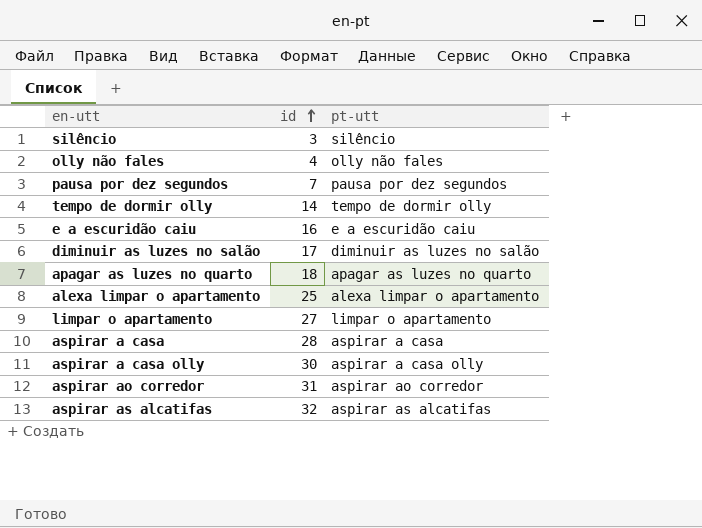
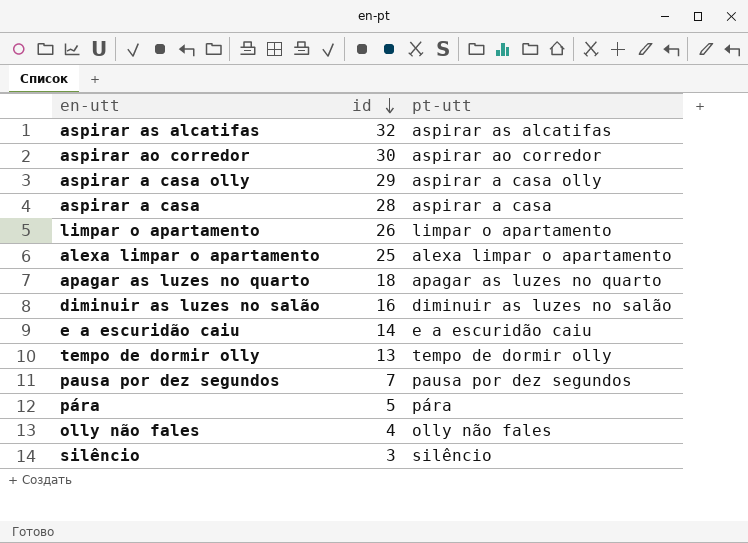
row order: id ascending -> id descending
aspirar ao corredor | id: 31 -> 30
aspirar a casa olly | id: 30 -> 29
limpar o apartamento | id: 27 -> 26
diminuir as luzes no salão | id: 17 -> 16
e a escuridão caiu | id: 16 -> 14
tempo de dormir olly | id: 14 -> 13
row pára: none -> 5 | pára

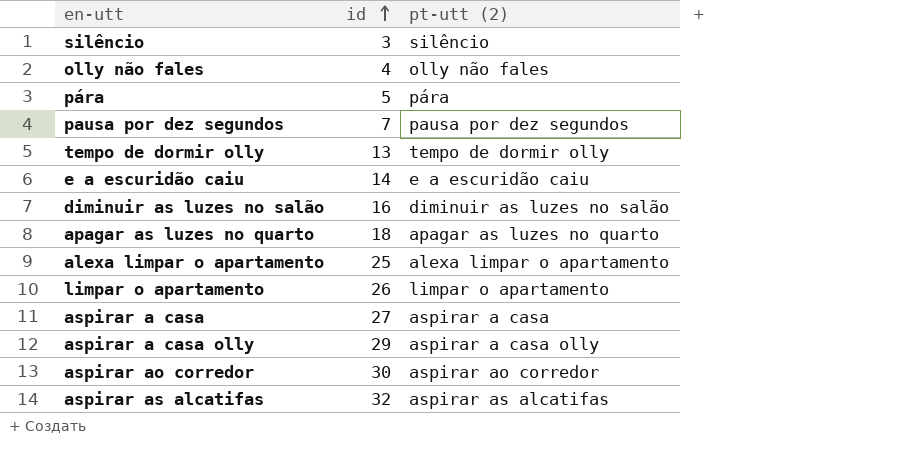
row order: id descending -> id ascending
column name: pt-utt -> pt-utt (2)
aspirar a casa | id: 28 -> 27

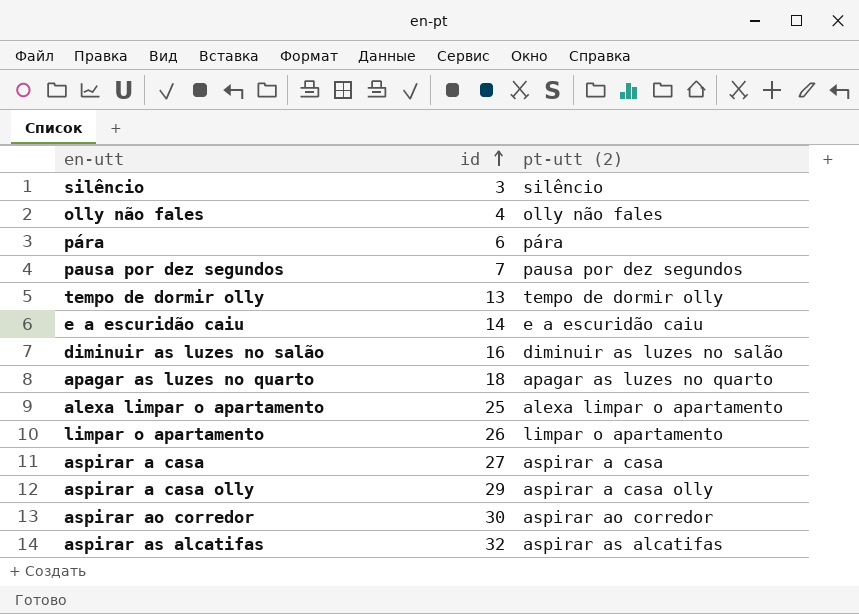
pára | id: 5 -> 6

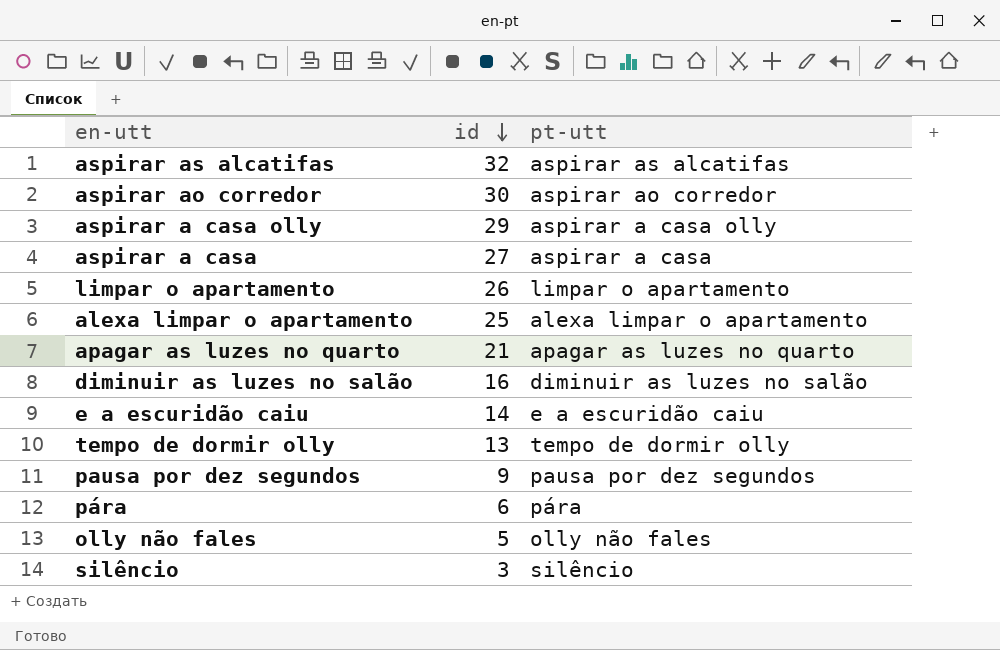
row order: id ascending -> id descending
column name: pt-utt (2) -> pt-utt
apagar as luzes no quarto | id: 18 -> 21
pausa por dez segundos | id: 7 -> 9
olly não fales | id: 4 -> 5

